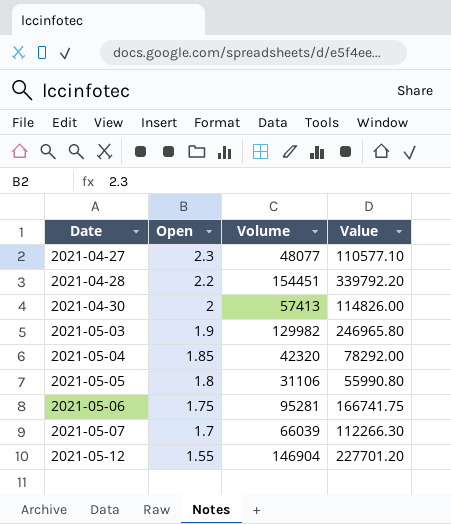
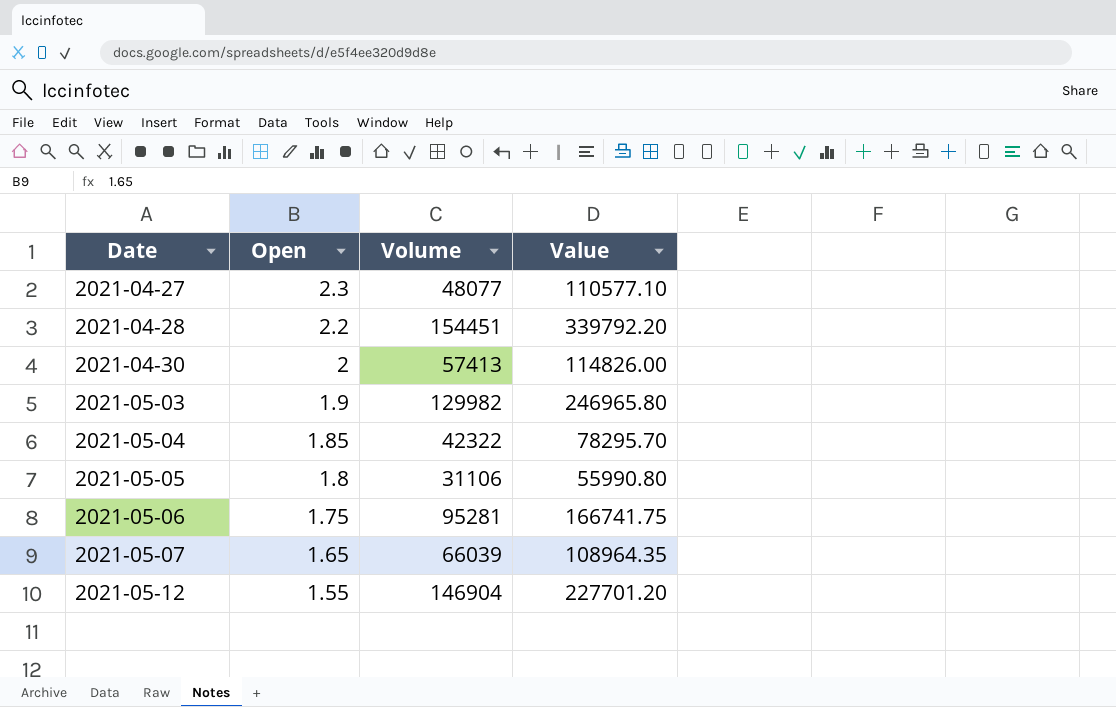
2021-05-04 | Volume: 42320 -> 42322
2021-05-04 | Value: 78292.00 -> 78295.70
2021-05-07 | Open: 1.7 -> 1.65
2021-05-07 | Value: 112266.30 -> 108964.35

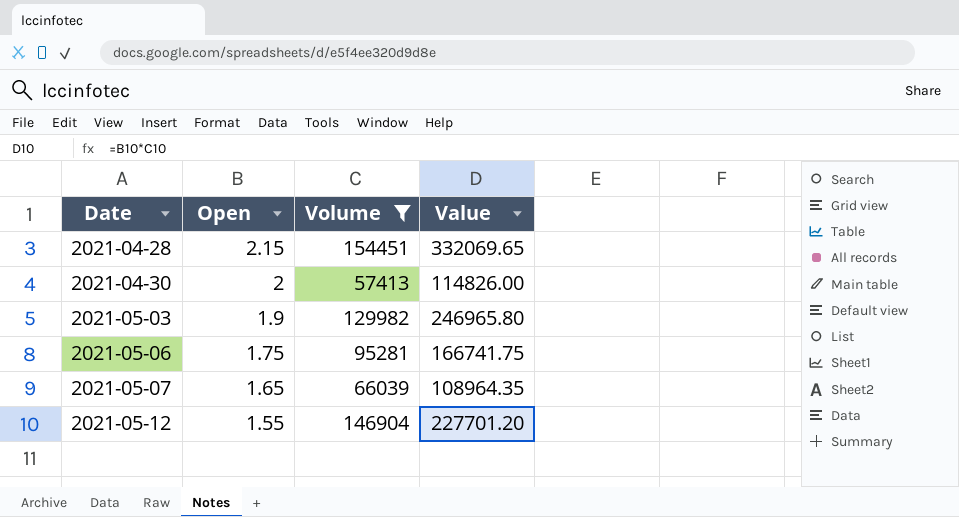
filter: none -> Volume >= 57413
2021-04-28 | Open: 2.2 -> 2.15
2021-04-28 | Value: 339792.20 -> 332069.65

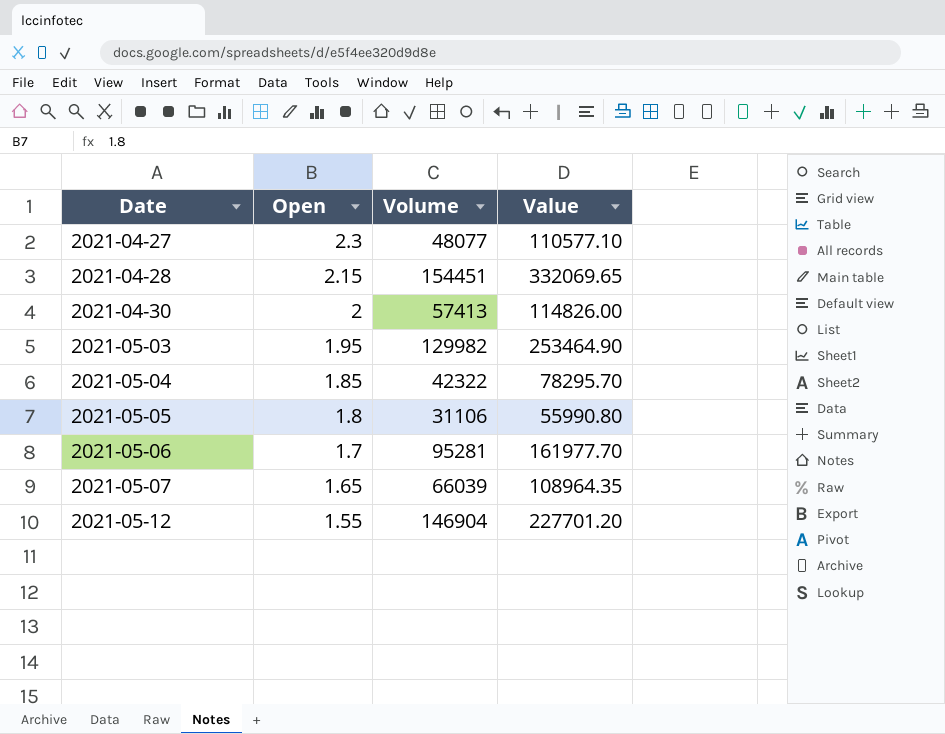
filter: Volume >= 57413 -> none
2021-05-03 | Open: 1.9 -> 1.95
2021-05-03 | Value: 246965.80 -> 253464.90
2021-05-06 | Open: 1.75 -> 1.7
2021-05-06 | Value: 166741.75 -> 161977.70

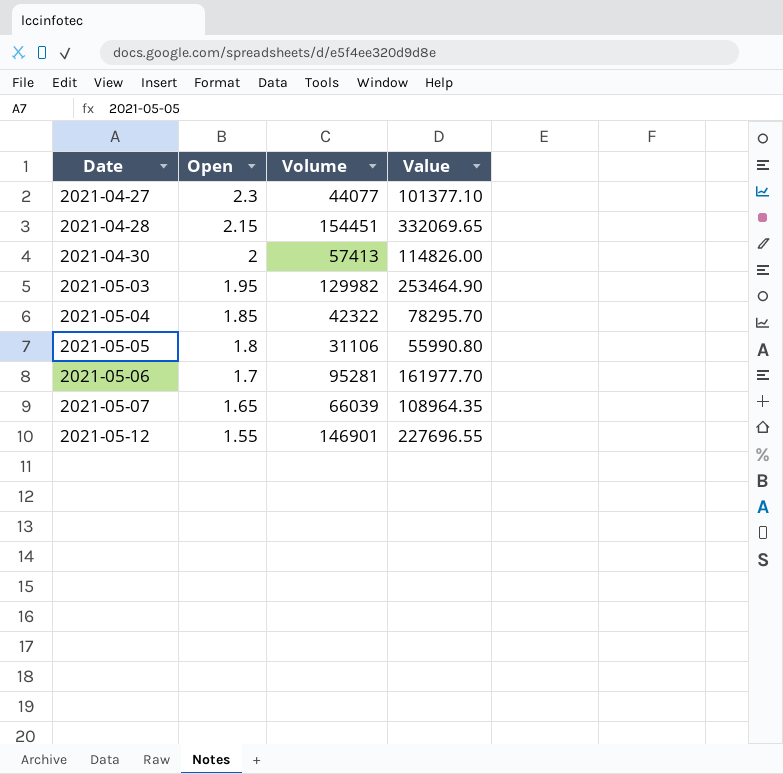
2021-04-27 | Volume: 48077 -> 44077
2021-04-27 | Value: 110577.10 -> 101377.10
2021-05-12 | Volume: 146904 -> 146901
2021-05-12 | Value: 227701.20 -> 227696.55

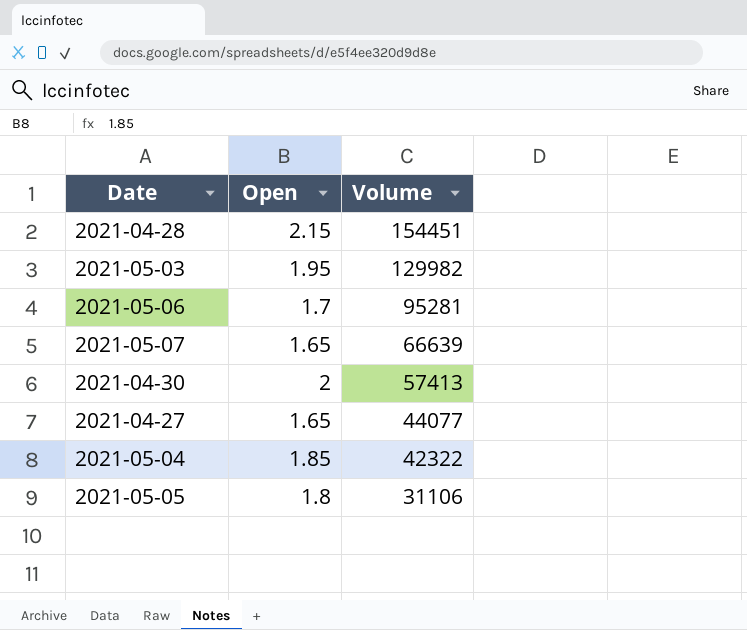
row order: Date ascending -> Volume descending
column Value | formula: [Open] * [Volume] -> none
row 2021-05-12: 1.55 | 146901 | 227696.55 -> none
2021-05-07 | Volume: 66039 -> 66639
2021-04-27 | Open: 2.3 -> 1.65

